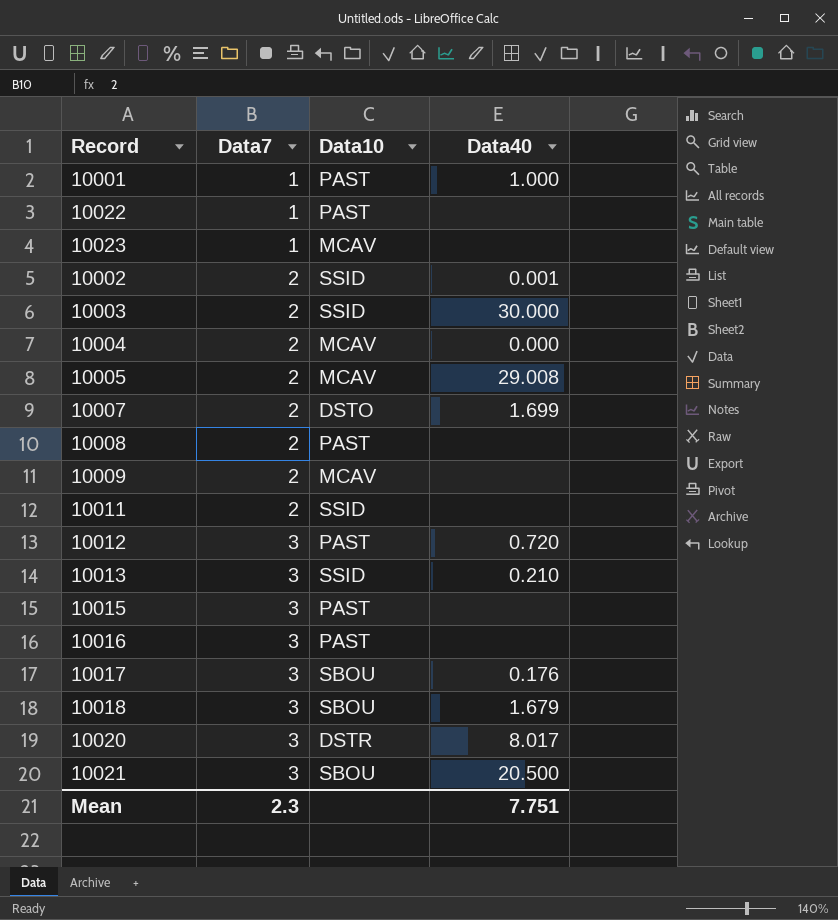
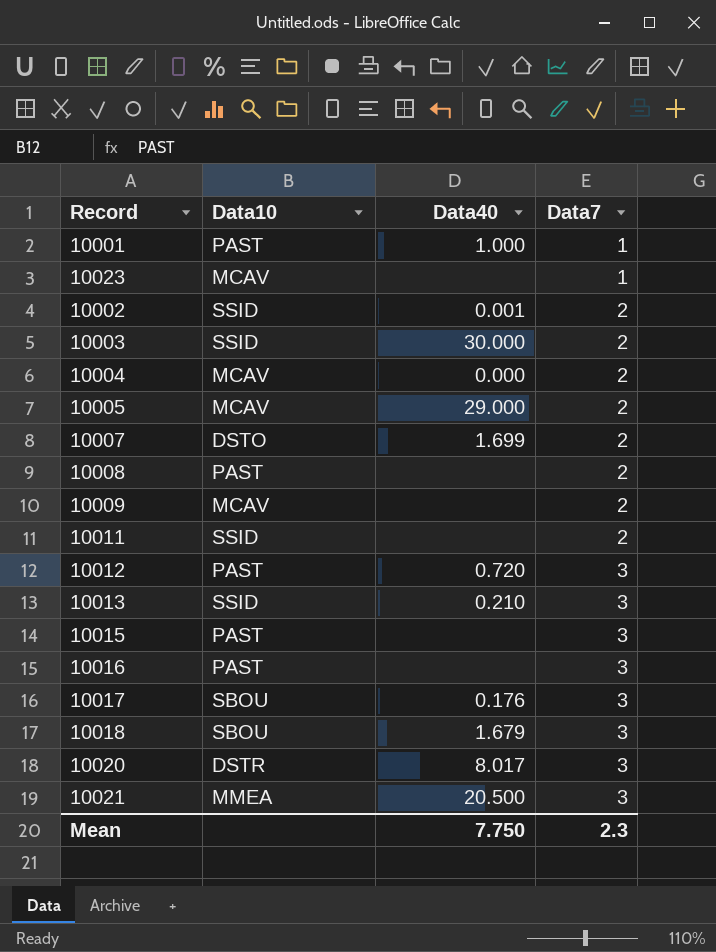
column Data7 | position: 2 -> 4
row 10022: 1 | PAST | none -> none
10005 | Data40: 29.008 -> 29.000
10021 | Data10: SBOU -> MMEA
Mean | Data40: 7.751 -> 7.750

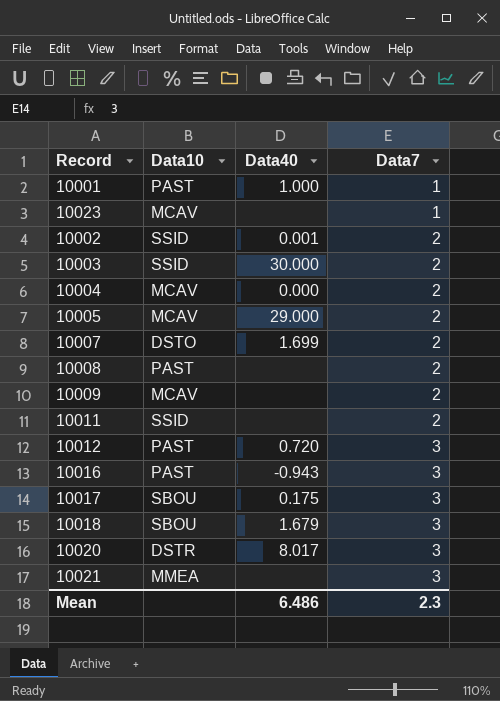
row 10013: SSID | 0.210 | 3 -> none
row 10015: PAST | none | 3 -> none
10016 | Data40: none -> -0.943
10017 | Data40: 0.176 -> 0.175
10021 | Data40: 20.500 -> none
Mean | Data40: 7.750 -> 6.486

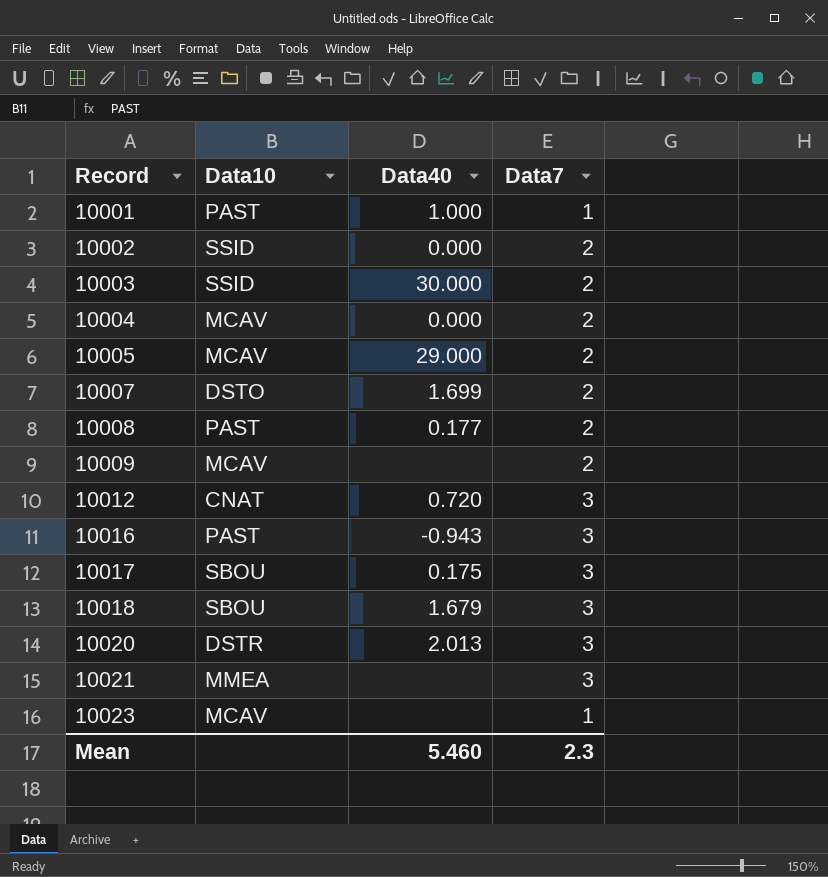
row order: Data7 ascending -> Record ascending
row 10011: SSID | none | 2 -> none
10002 | Data40: 0.001 -> 0.000
10008 | Data40: none -> 0.177
10012 | Data10: PAST -> CNAT
10020 | Data40: 8.017 -> 2.013
Mean | Data40: 6.486 -> 5.460

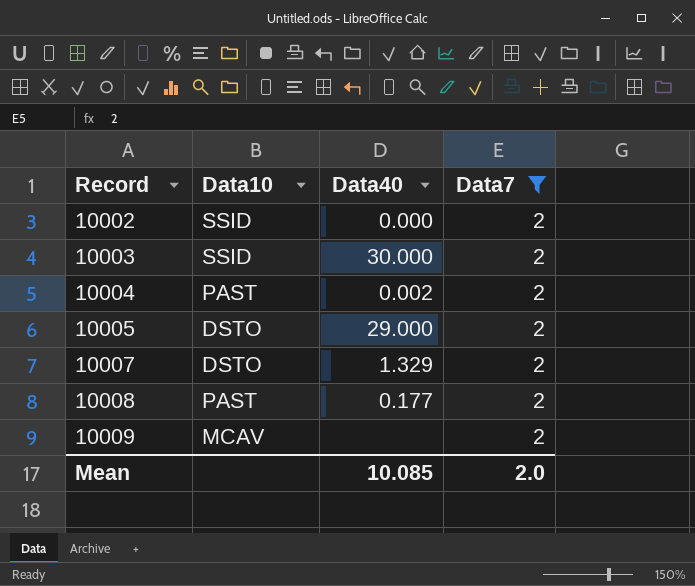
filter: none -> Data7 = 2
10004 | Data10: MCAV -> PAST
10004 | Data40: 0.000 -> 0.002
10005 | Data10: MCAV -> DSTO
10007 | Data40: 1.699 -> 1.329
Mean | Data40: 5.460 -> 10.085
Mean | Data7: 2.3 -> 2.0

